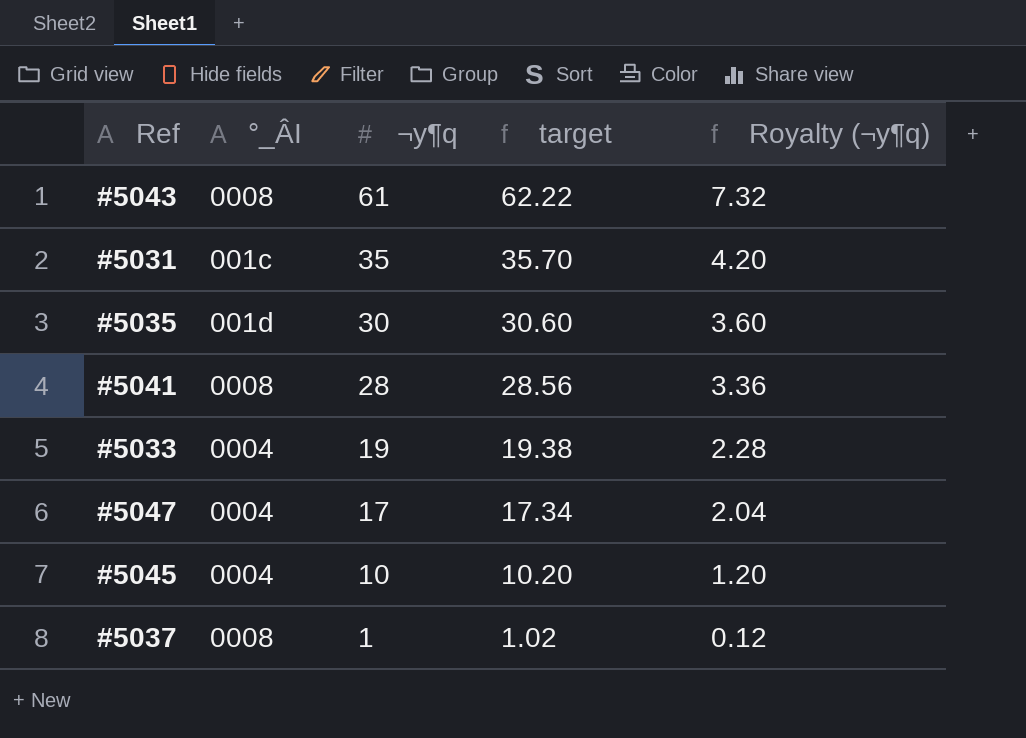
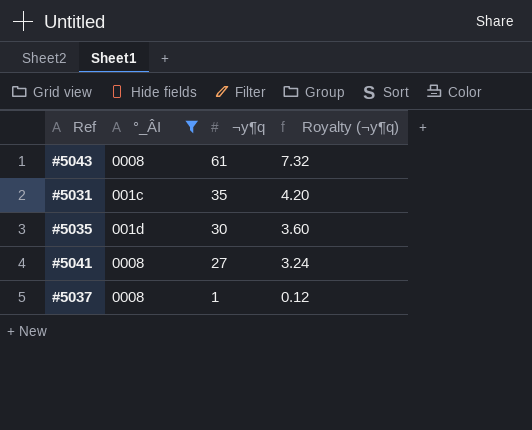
filter: none -> °_ÂI != 0004
column target | formula: [¬y¶q] * 1.02 -> none
#5041 | ¬y¶q: 28 -> 27
#5041 | Royalty (¬y¶q): 3.36 -> 3.24

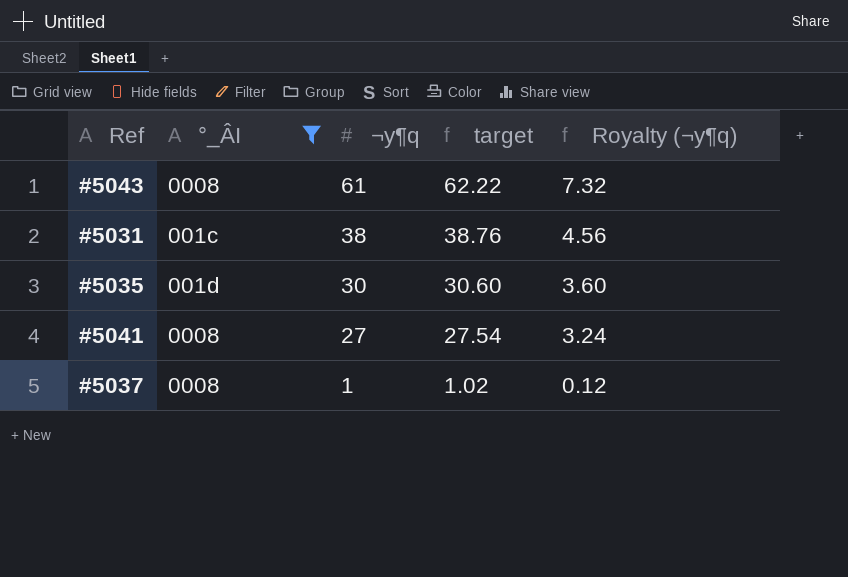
column target | formula: none -> [¬y¶q] * 1.02
#5031 | ¬y¶q: 35 -> 38
#5031 | Royalty (¬y¶q): 4.20 -> 4.56

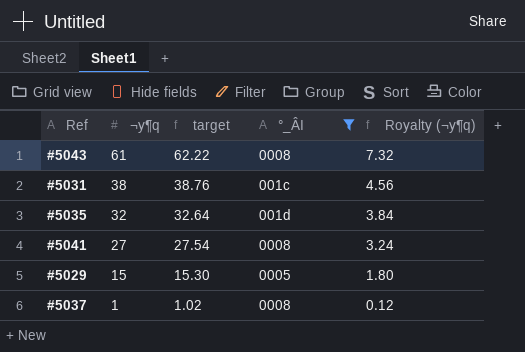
column °_ÂI | position: 2 -> 4
#5035 | ¬y¶q: 30 -> 32
#5035 | target: 30.60 -> 32.64
#5035 | Royalty (¬y¶q): 3.60 -> 3.84
row #5029: none -> 15 | 15.30 | 0005 | 1.80

